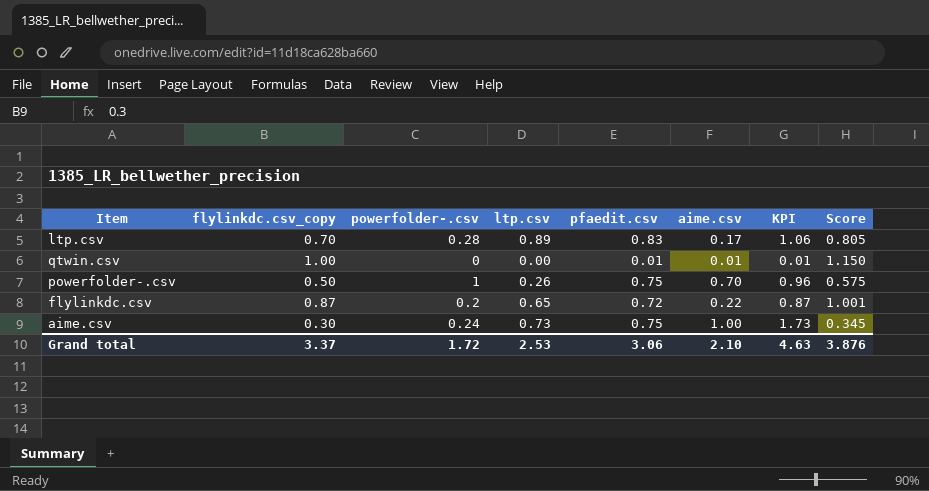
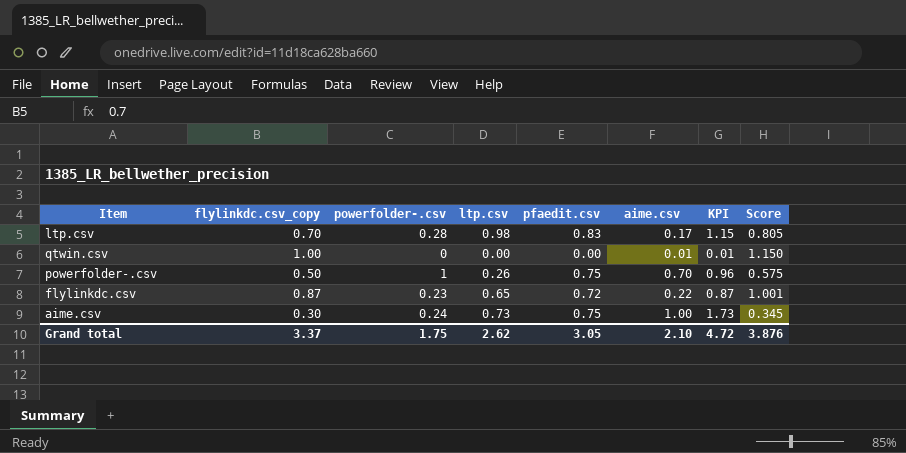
ltp.csv | ltp.csv: 0.89 -> 0.98
ltp.csv | KPI: 1.06 -> 1.15
qtwin.csv | pfaedit.csv: 0.01 -> 0.00
flylinkdc.csv | powerfolder-.csv: 0.2 -> 0.23
Grand total | powerfolder-.csv: 1.72 -> 1.75
Grand total | ltp.csv: 2.53 -> 2.62
Grand total | pfaedit.csv: 3.06 -> 3.05
Grand total | KPI: 4.63 -> 4.72

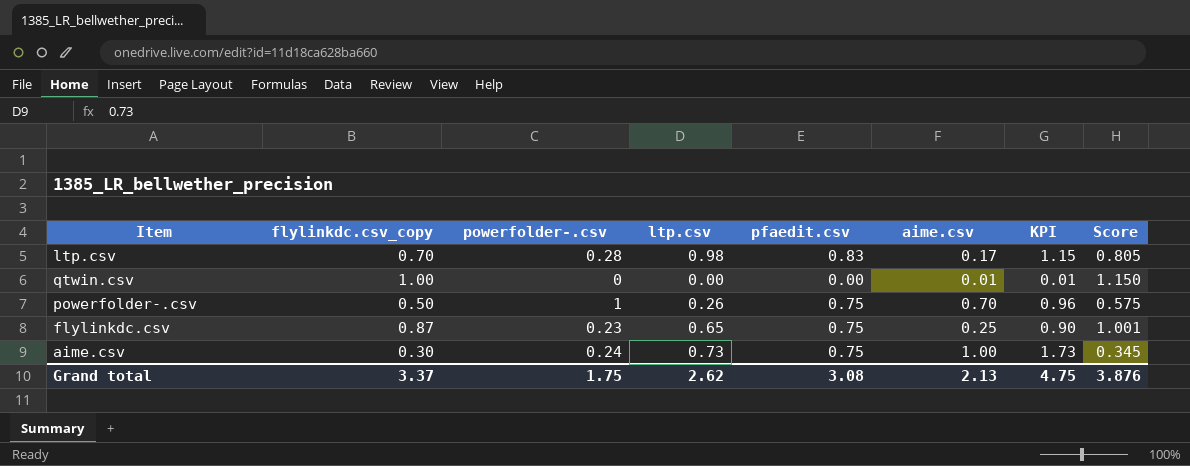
flylinkdc.csv | pfaedit.csv: 0.72 -> 0.75
flylinkdc.csv | aime.csv: 0.22 -> 0.25
flylinkdc.csv | KPI: 0.87 -> 0.90
Grand total | pfaedit.csv: 3.05 -> 3.08
Grand total | aime.csv: 2.10 -> 2.13
Grand total | KPI: 4.72 -> 4.75

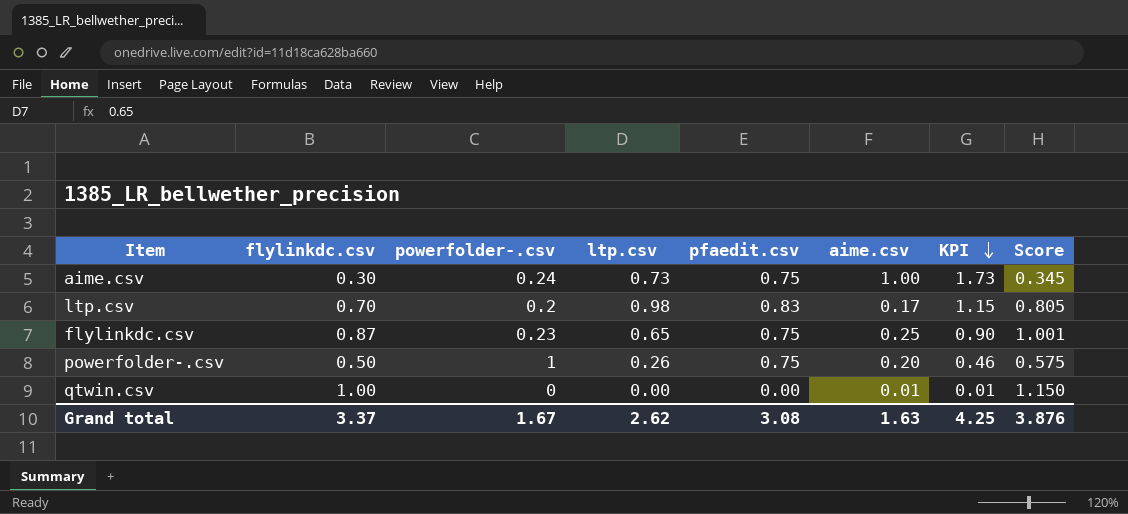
row order: none -> KPI descending
column name: flylinkdc.csv_copy -> flylinkdc.csv
ltp.csv | powerfolder-.csv: 0.28 -> 0.2
powerfolder-.csv | aime.csv: 0.70 -> 0.20
powerfolder-.csv | KPI: 0.96 -> 0.46
Grand total | powerfolder-.csv: 1.75 -> 1.67
Grand total | aime.csv: 2.13 -> 1.63
Grand total | KPI: 4.75 -> 4.25

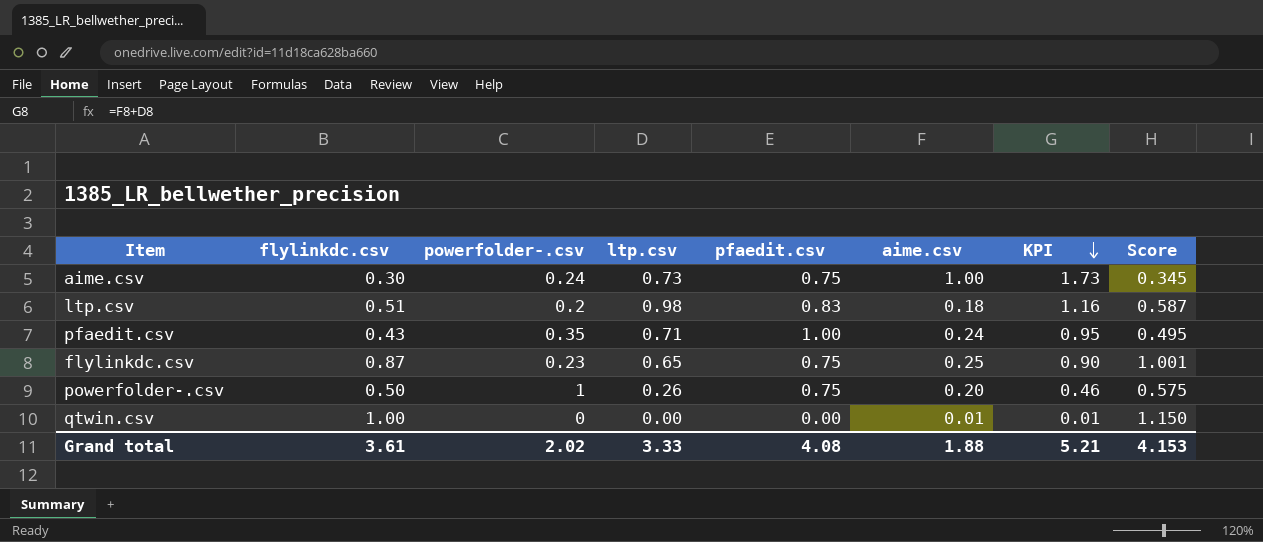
ltp.csv | flylinkdc.csv: 0.70 -> 0.51
ltp.csv | aime.csv: 0.17 -> 0.18
ltp.csv | KPI: 1.15 -> 1.16
ltp.csv | Score: 0.805 -> 0.587
row pfaedit.csv: none -> 0.43 | 0.35 | 0.71 | 1.00 | 0.24 | 0.95 | 0.495
Grand total | flylinkdc.csv: 3.37 -> 3.61
Grand total | powerfolder-.csv: 1.67 -> 2.02
Grand total | ltp.csv: 2.62 -> 3.33
Grand total | pfaedit.csv: 3.08 -> 4.08
Grand total | aime.csv: 1.63 -> 1.88
Grand total | KPI: 4.25 -> 5.21
Grand total | Score: 3.876 -> 4.153

